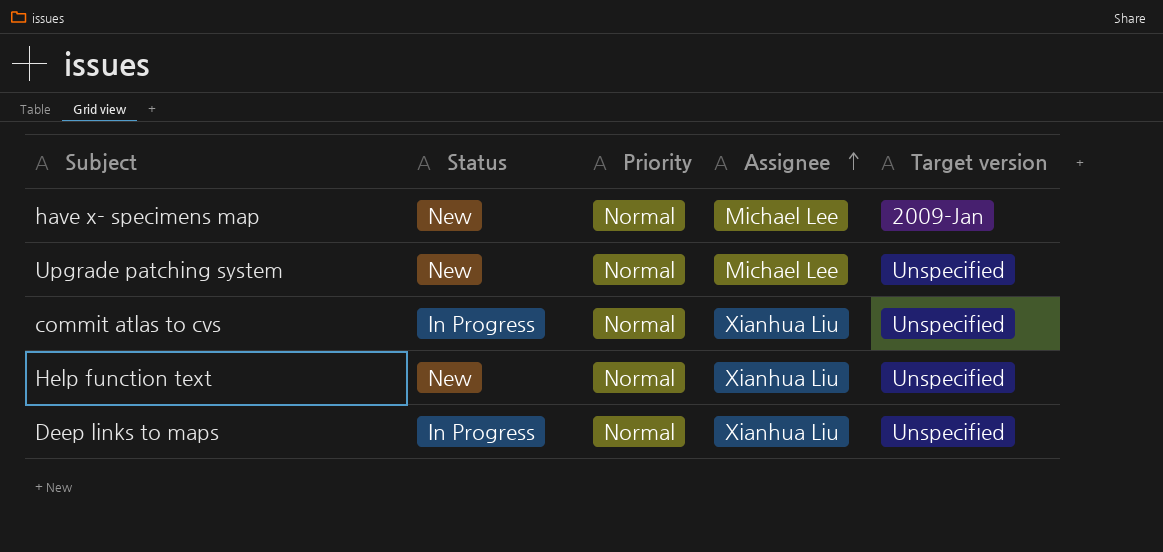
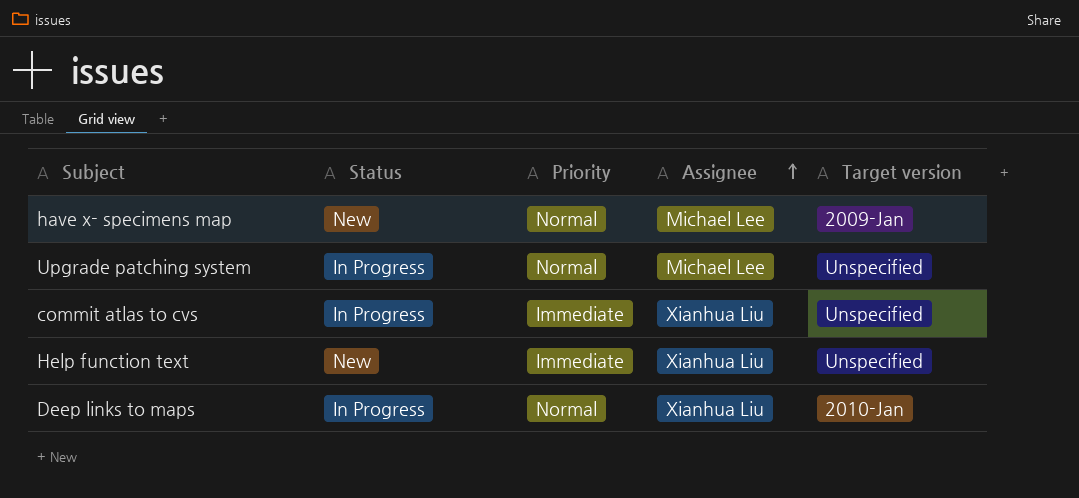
Upgrade patching system | Status: New -> In Progress
commit atlas to cvs | Priority: Normal -> Immediate
Help function text | Priority: Normal -> Immediate
Deep links to maps | Target version: Unspecified -> 2010-Jan

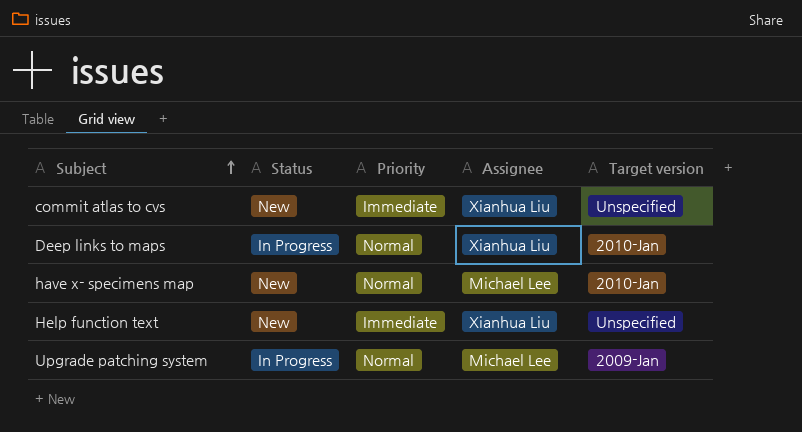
row order: Assignee ascending -> Subject ascending
commit atlas to cvs | Status: In Progress -> New
have x- specimens map | Target version: 2009-Jan -> 2010-Jan
Upgrade patching system | Target version: Unspecified -> 2009-Jan

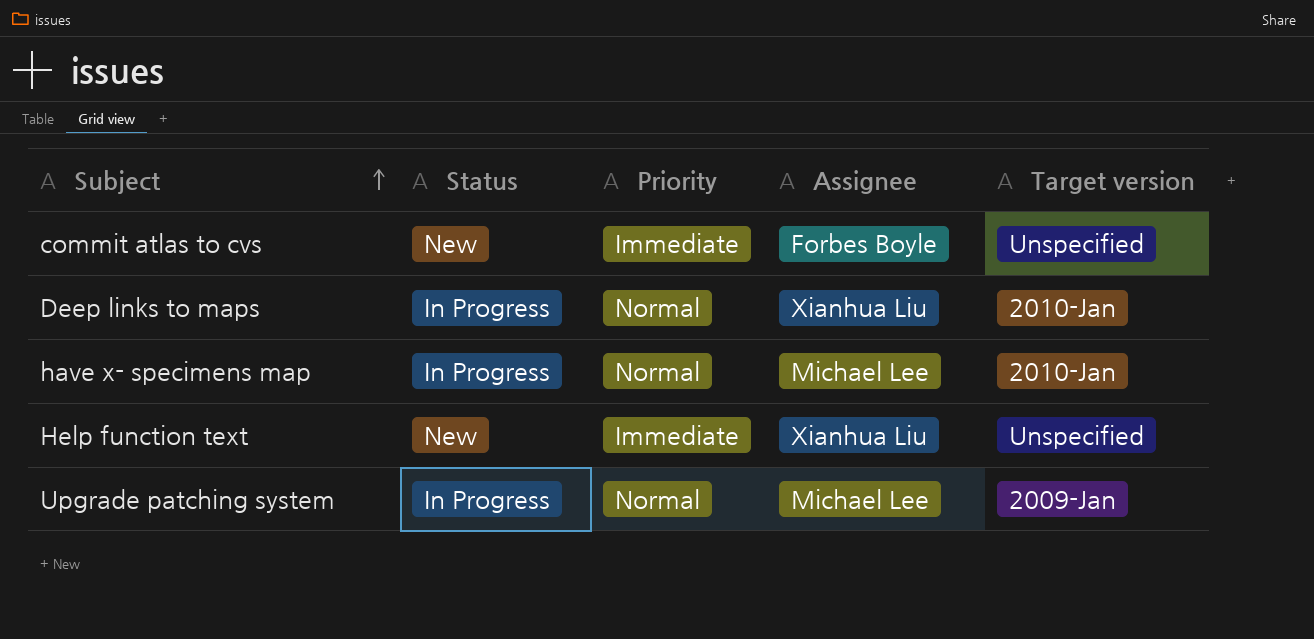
commit atlas to cvs | Assignee: Xianhua Liu -> Forbes Boyle
have x- specimens map | Status: New -> In Progress

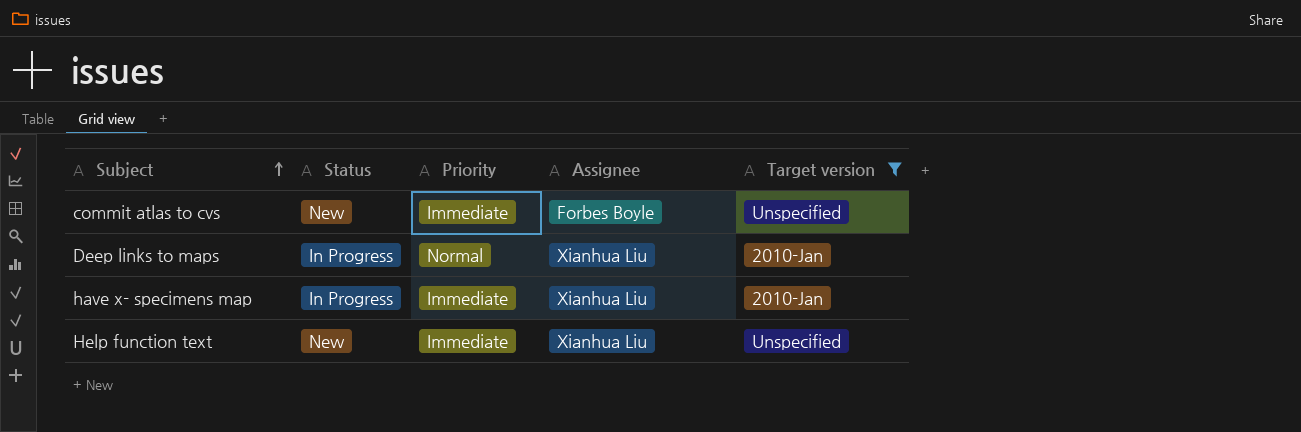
filter: none -> Target version != 2009-Jan
have x- specimens map | Priority: Normal -> Immediate
have x- specimens map | Assignee: Michael Lee -> Xianhua Liu

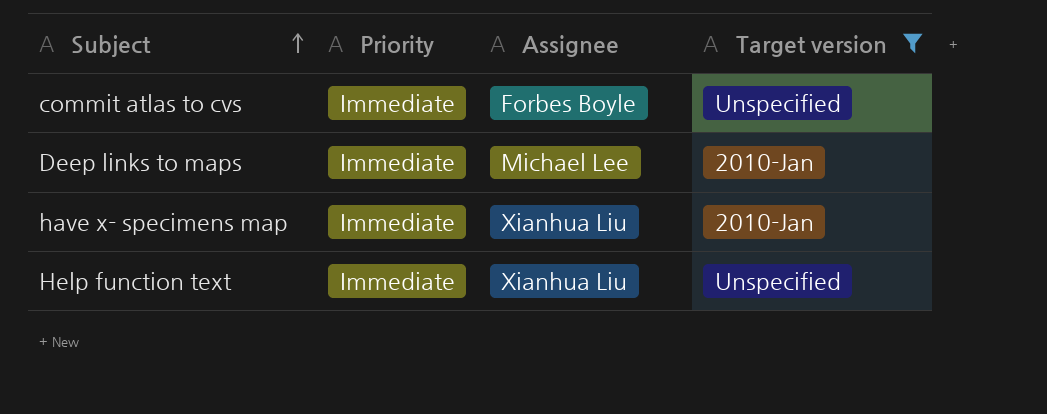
column Status | position: 2 -> none
Deep links to maps | Priority: Normal -> Immediate
Deep links to maps | Assignee: Xianhua Liu -> Michael Lee

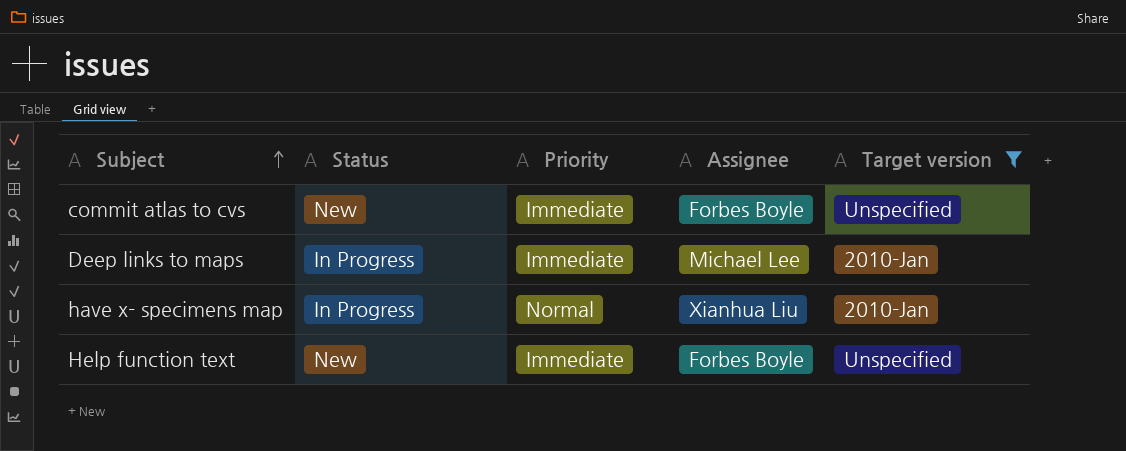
column Status | position: none -> 2
have x- specimens map | Priority: Immediate -> Normal
Help function text | Assignee: Xianhua Liu -> Forbes Boyle

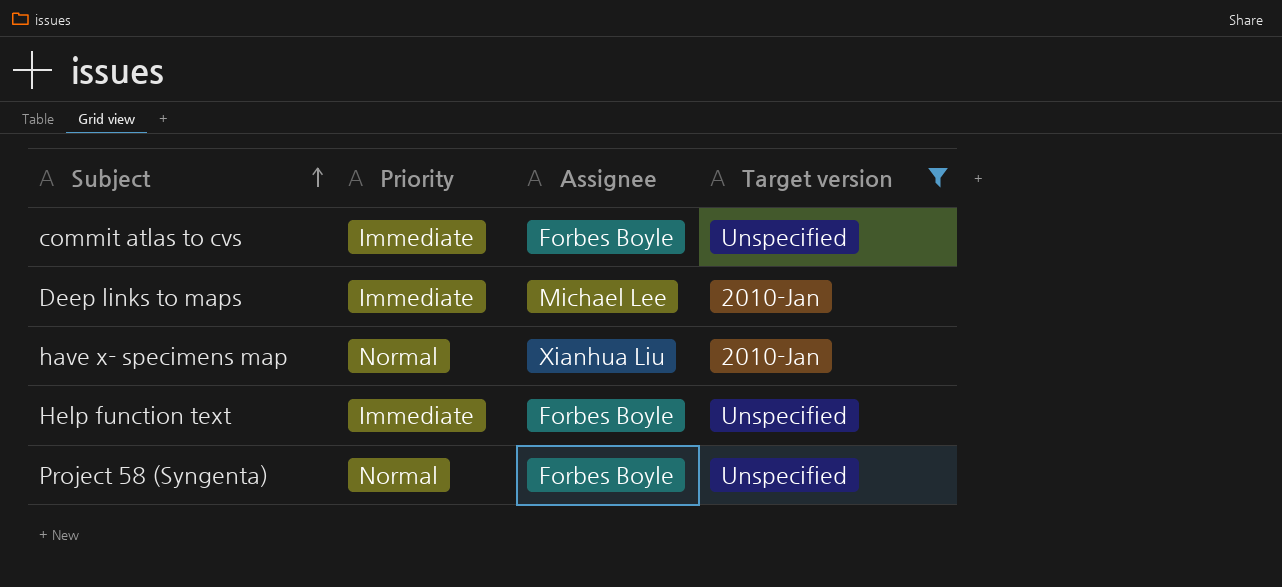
column Status | position: 2 -> none
row Project 58 (Syngenta): none -> Normal | Forbes Boyle | Unspecified

